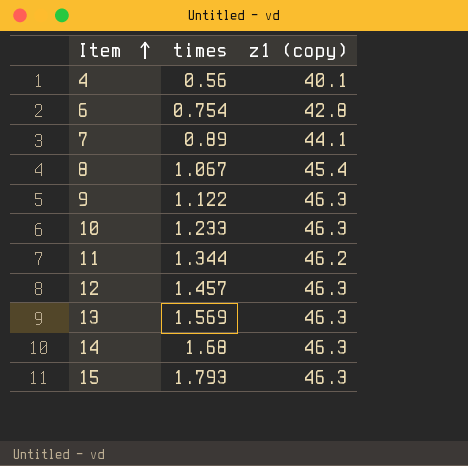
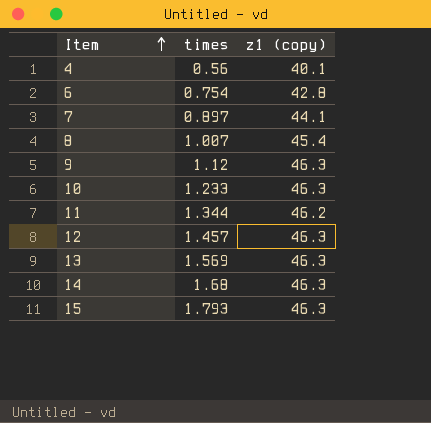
7 | times: 0.89 -> 0.897
8 | times: 1.067 -> 1.007
9 | times: 1.122 -> 1.12

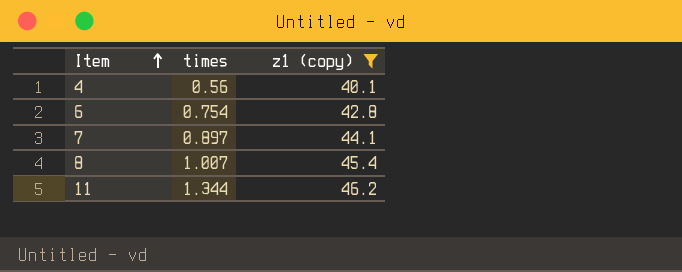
filter: none -> z1 (copy) != 46.3

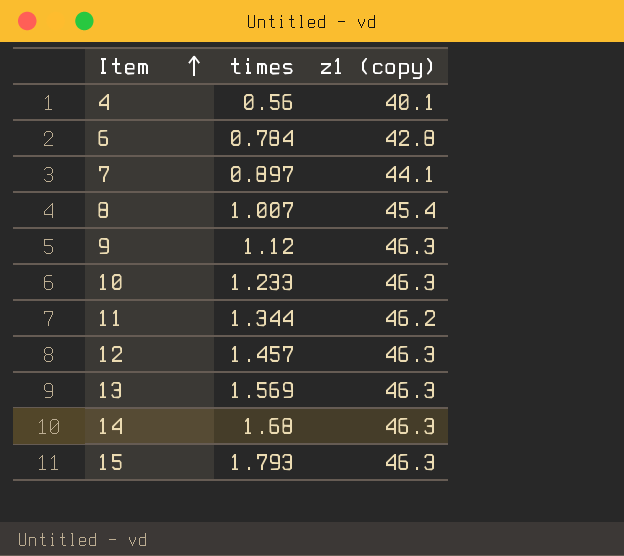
filter: z1 (copy) != 46.3 -> none
6 | times: 0.754 -> 0.784

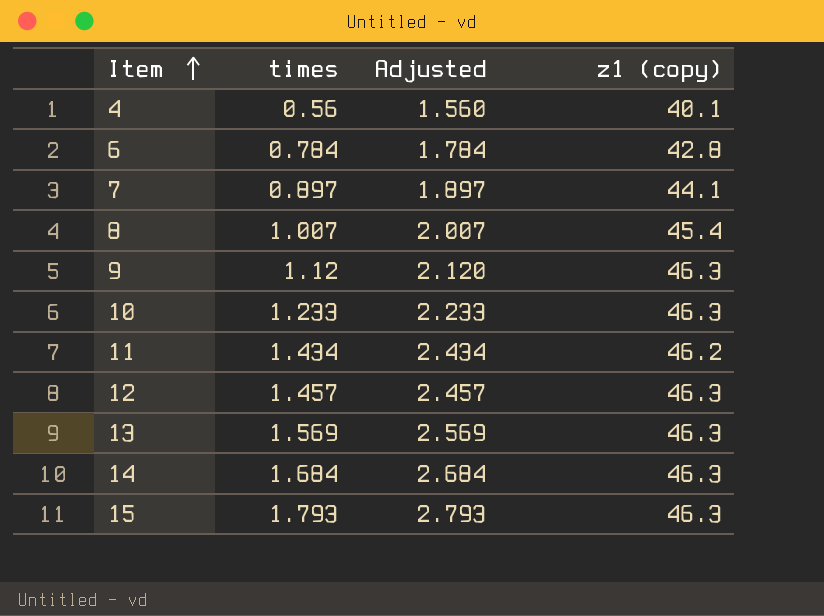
column Adjusted | formula: none -> [times] + 1
11 | times: 1.344 -> 1.434
14 | times: 1.68 -> 1.684

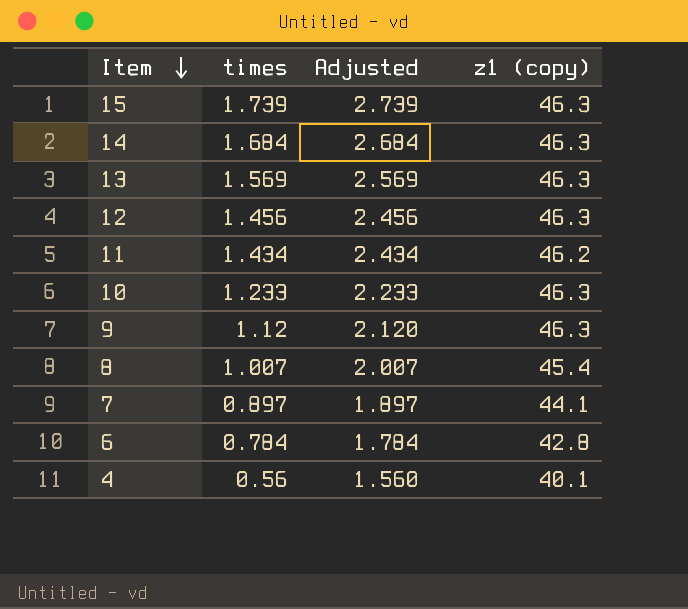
row order: Item ascending -> Item descending
15 | times: 1.793 -> 1.739
15 | Adjusted: 2.793 -> 2.739
12 | times: 1.457 -> 1.456
12 | Adjusted: 2.457 -> 2.456

